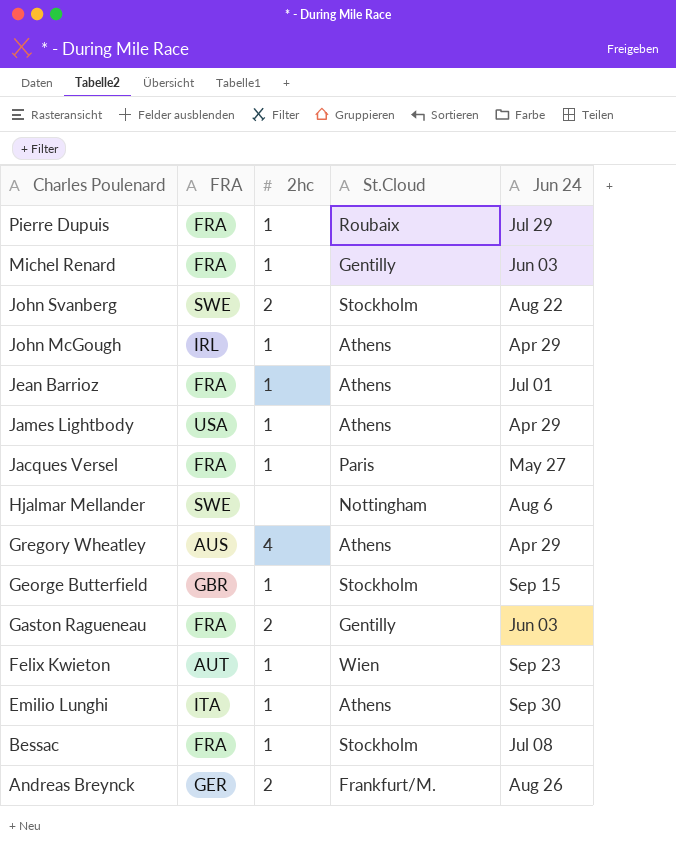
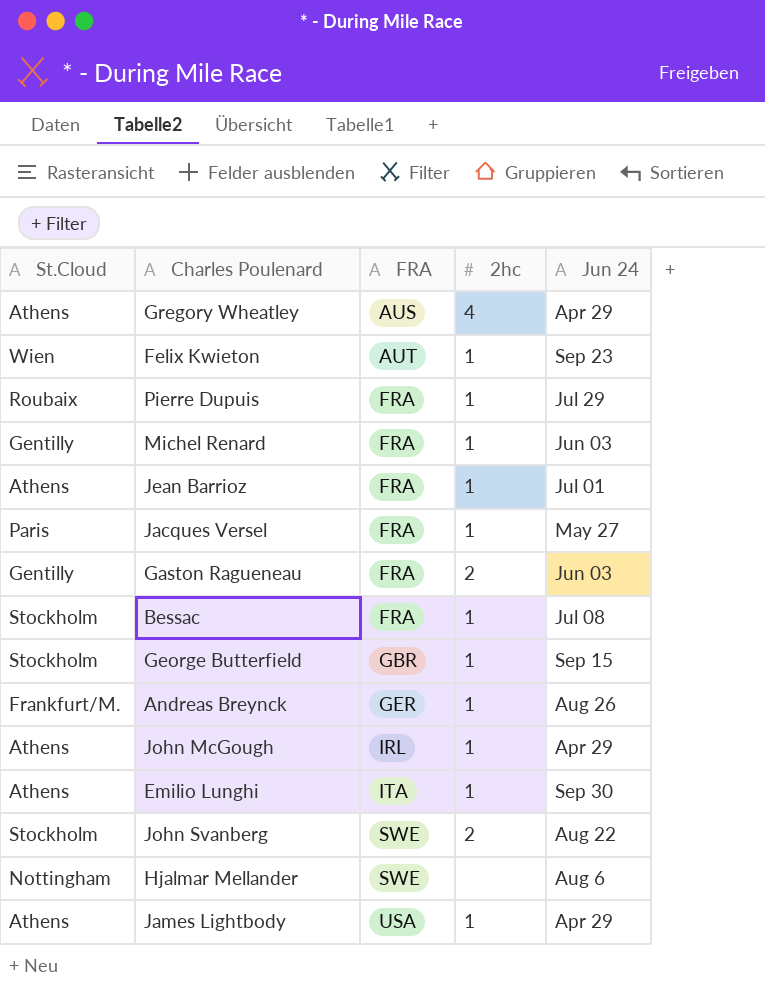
row order: Charles Poulenard descending -> FRA ascending
column St.Cloud | position: 4 -> 1
Andreas Breynck | 2hc: 2 -> 1

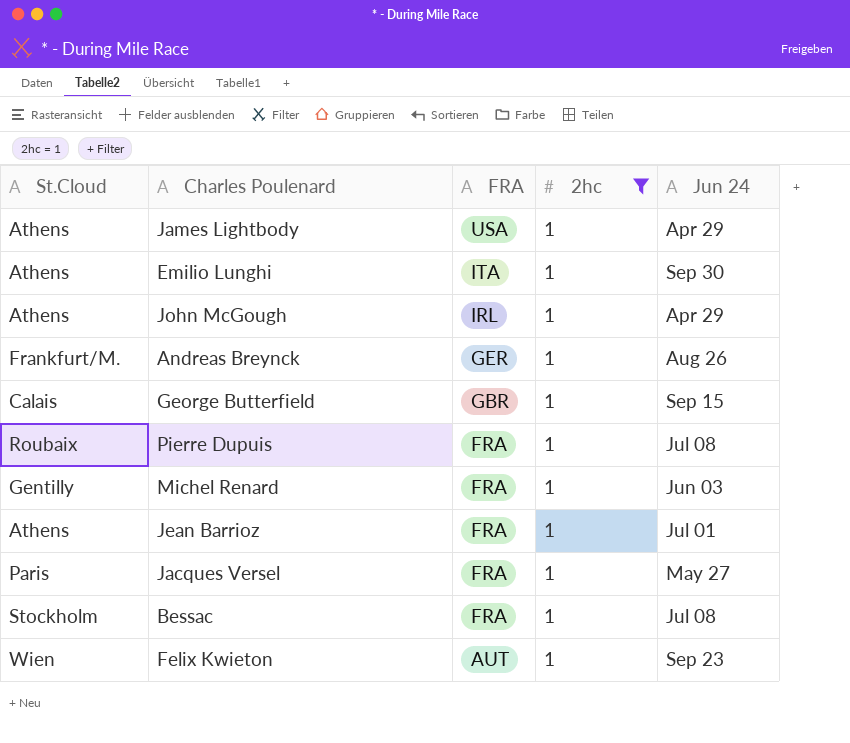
filter: none -> 2hc = 1
row order: FRA ascending -> FRA descending
George Butterfield | St.Cloud: Stockholm -> Calais
Pierre Dupuis | Jun 24: Jul 29 -> Jul 08

